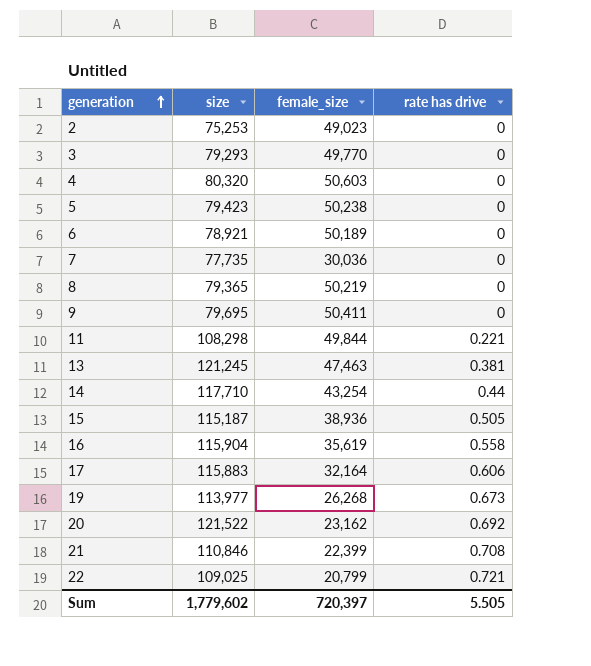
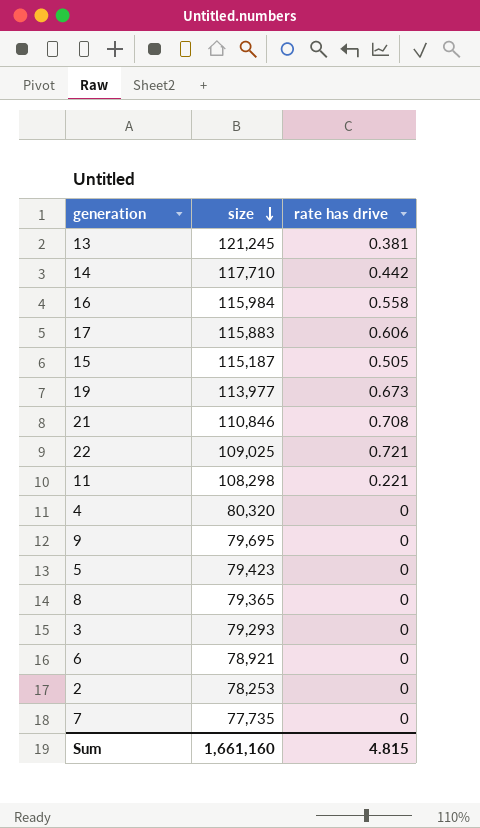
row order: generation ascending -> size descending
column female_size | position: 3 -> none
row 20: 121,522 | 23,162 | 0.692 -> none
14 | rate has drive: 0.44 -> 0.442
16 | size: 115,904 -> 115,984
2 | size: 75,253 -> 78,253
Sum | size: 1,779,602 -> 1,661,160
Sum | rate has drive: 5.505 -> 4.815

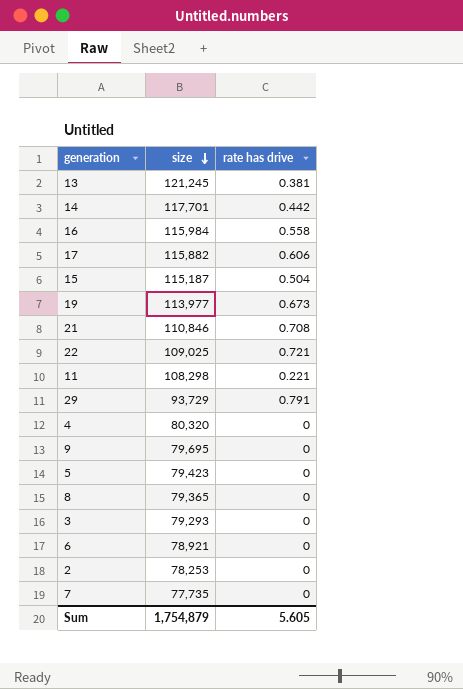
14 | size: 117,710 -> 117,701
17 | size: 115,883 -> 115,882
15 | rate has drive: 0.505 -> 0.504
row 29: none -> 93,729 | 0.791
Sum | size: 1,661,160 -> 1,754,879
Sum | rate has drive: 4.815 -> 5.605

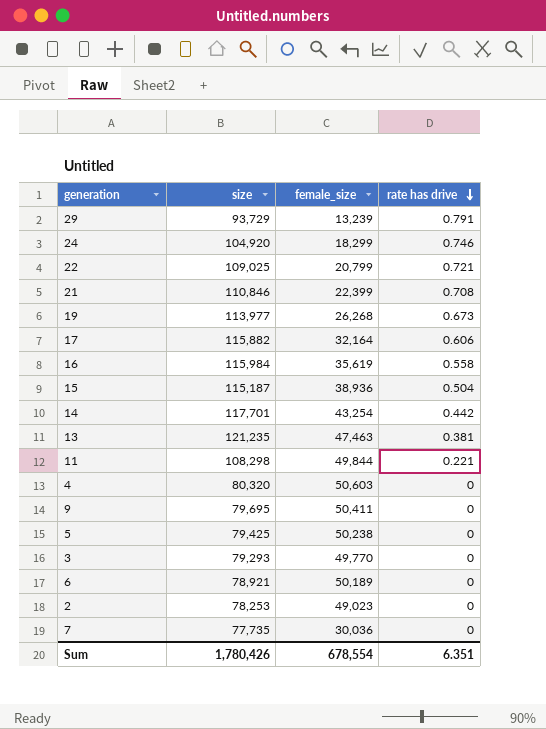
row order: size descending -> rate has drive descending
column female_size | position: none -> 3
row 8: 79,365 | 0 -> none
row 24: none -> 104,920 | 18,299 | 0.746
13 | size: 121,245 -> 121,235
5 | size: 79,423 -> 79,425
Sum | size: 1,754,879 -> 1,780,426
Sum | rate has drive: 5.605 -> 6.351

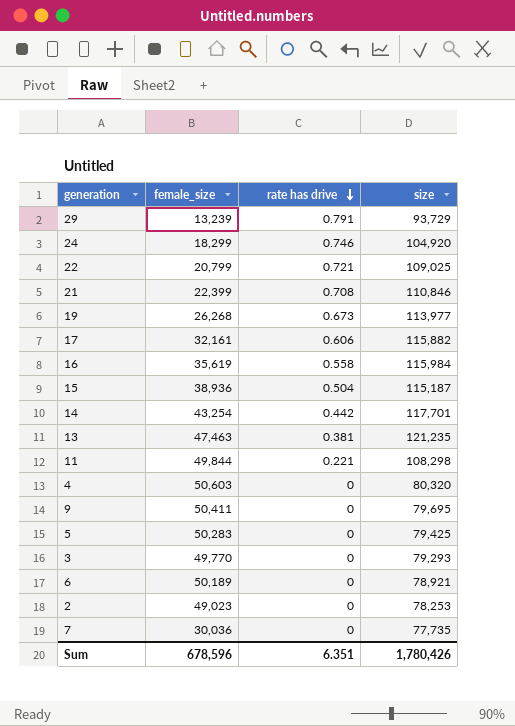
column size | position: 2 -> 4
17 | female_size: 32,164 -> 32,161
5 | female_size: 50,238 -> 50,283
Sum | female_size: 678,554 -> 678,596

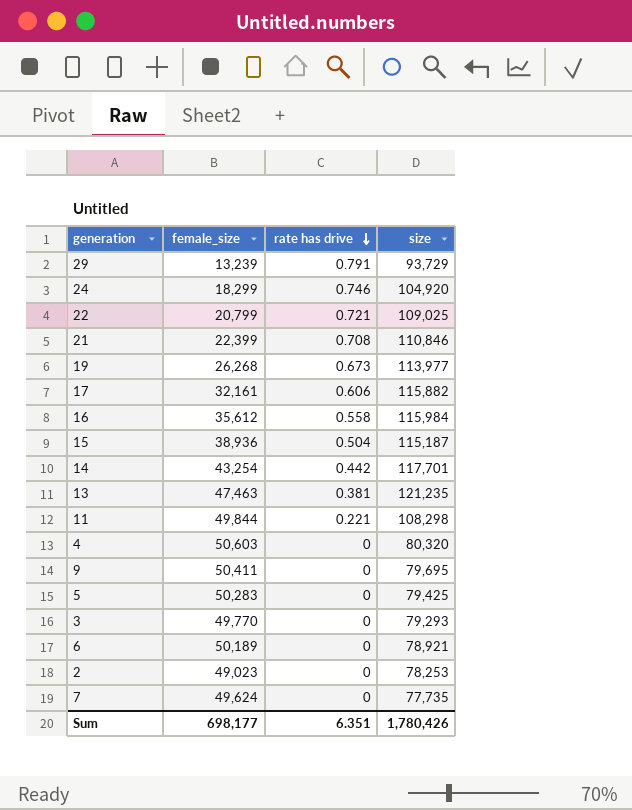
16 | female_size: 35,619 -> 35,612
7 | female_size: 30,036 -> 49,624
Sum | female_size: 678,596 -> 698,177

